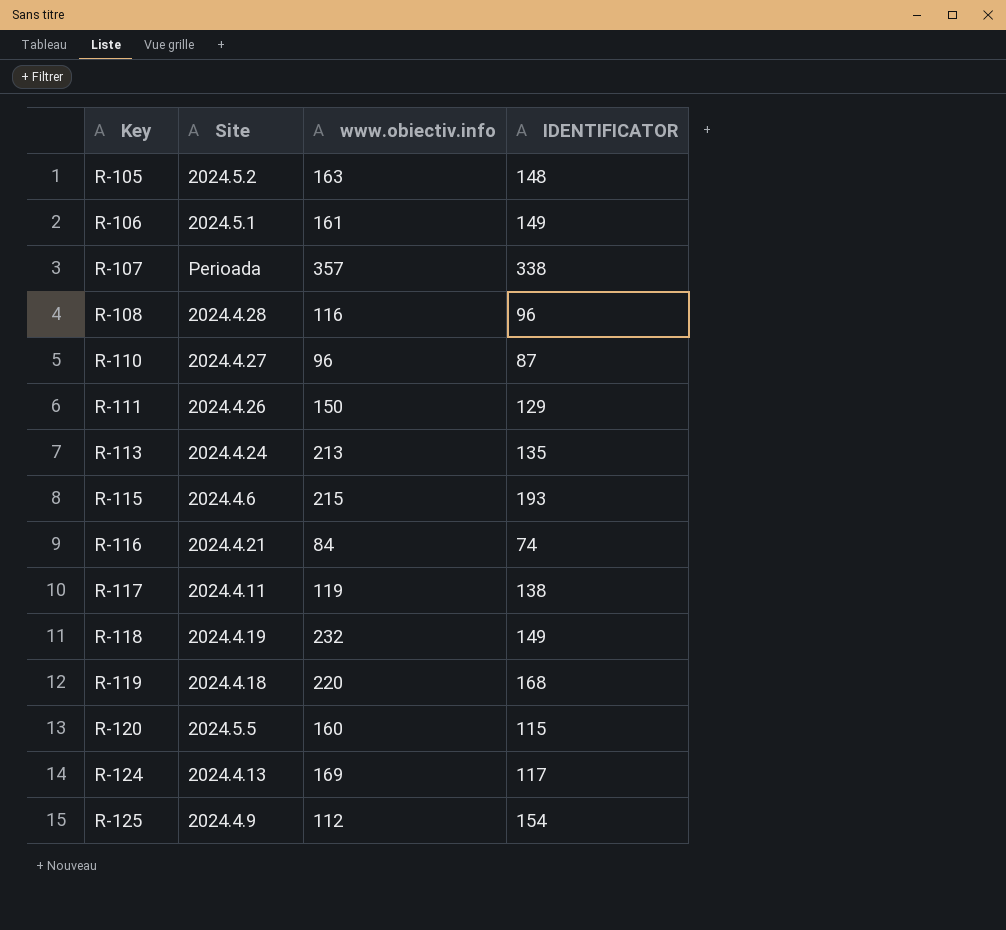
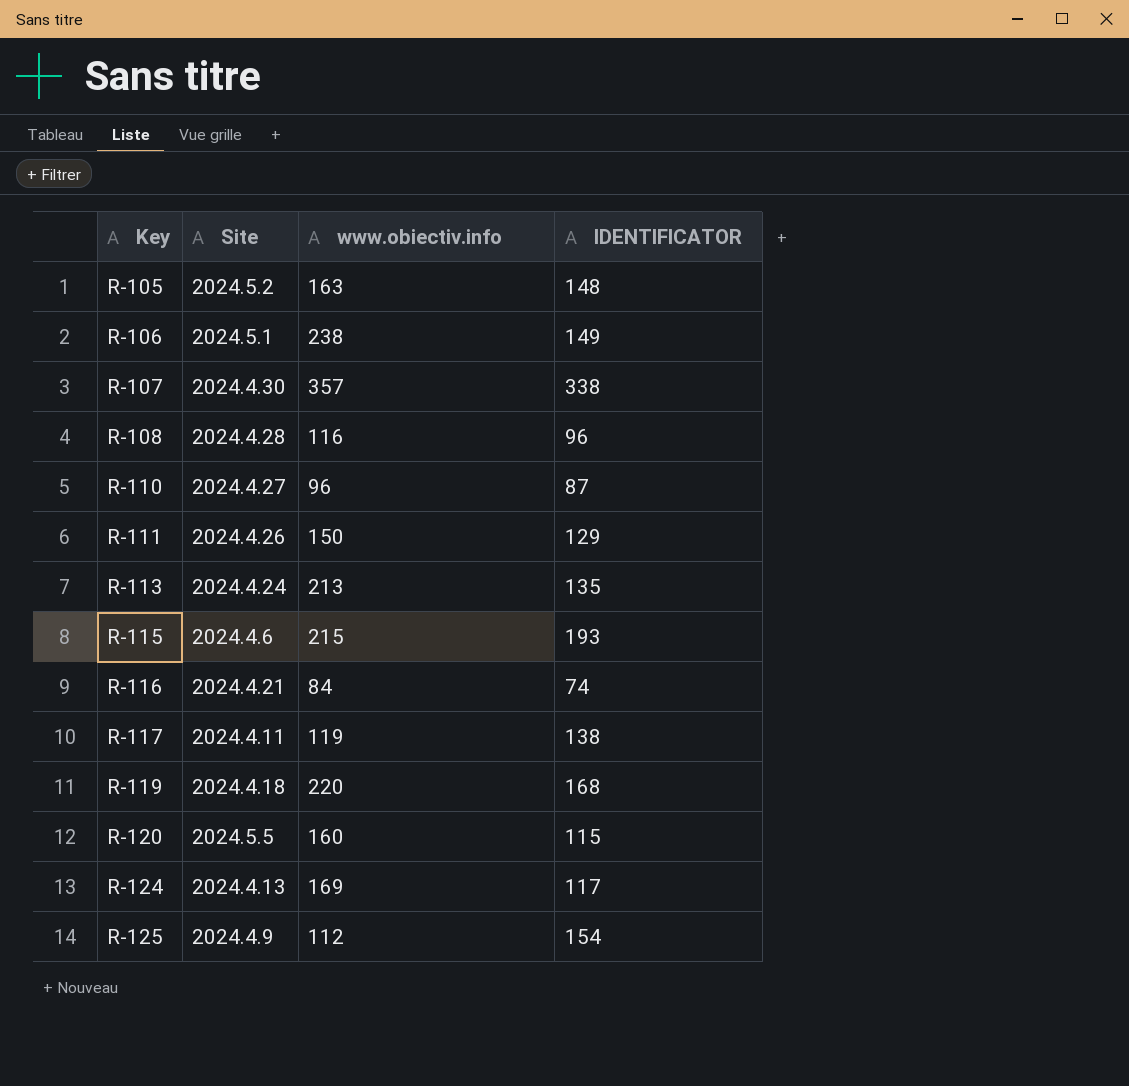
row R-118: 2024.4.19 | 232 | 149 -> none
R-106 | www.obiectiv.info: 161 -> 238
R-107 | Site: Perioada -> 2024.4.30

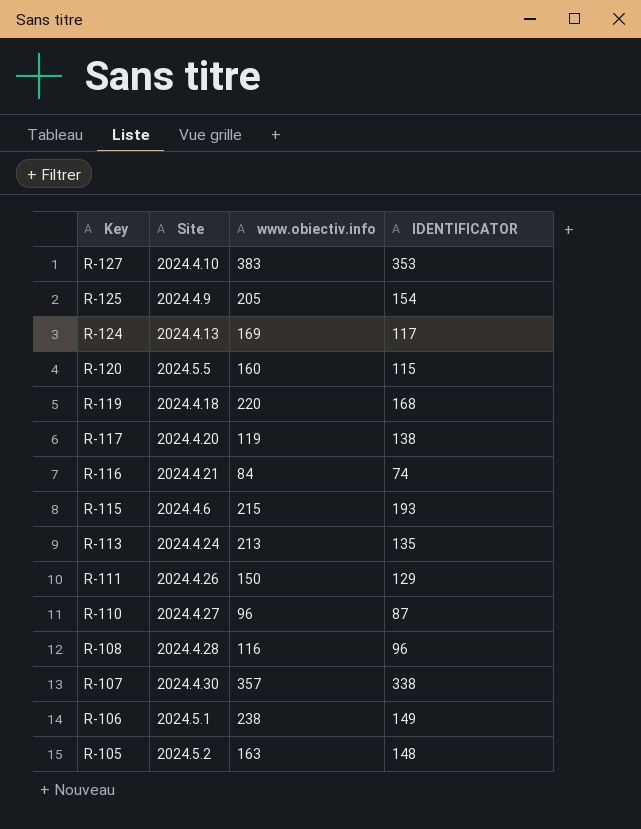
row order: Key ascending -> Key descending
row R-127: none -> 2024.4.10 | 383 | 353
R-125 | www.obiectiv.info: 112 -> 205
R-117 | Site: 2024.4.11 -> 2024.4.20

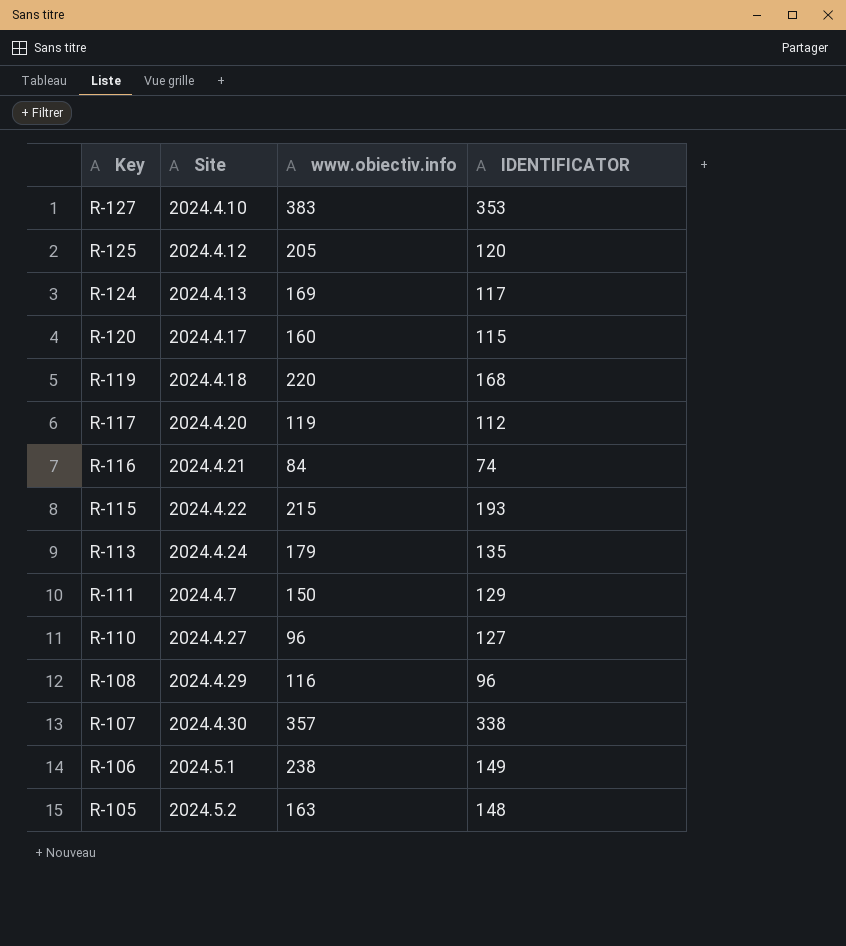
R-125 | Site: 2024.4.9 -> 2024.4.12
R-125 | IDENTIFICATOR: 154 -> 120
R-120 | Site: 2024.5.5 -> 2024.4.17
R-117 | IDENTIFICATOR: 138 -> 112
R-115 | Site: 2024.4.6 -> 2024.4.22
R-113 | www.obiectiv.info: 213 -> 179
R-111 | Site: 2024.4.26 -> 2024.4.7
R-110 | IDENTIFICATOR: 87 -> 127
R-108 | Site: 2024.4.28 -> 2024.4.29

